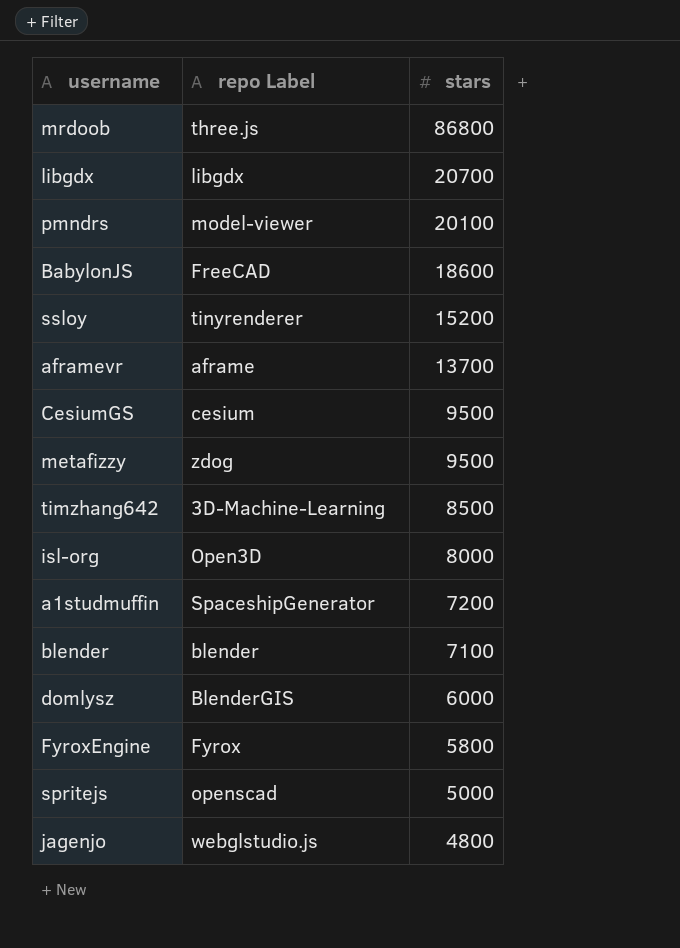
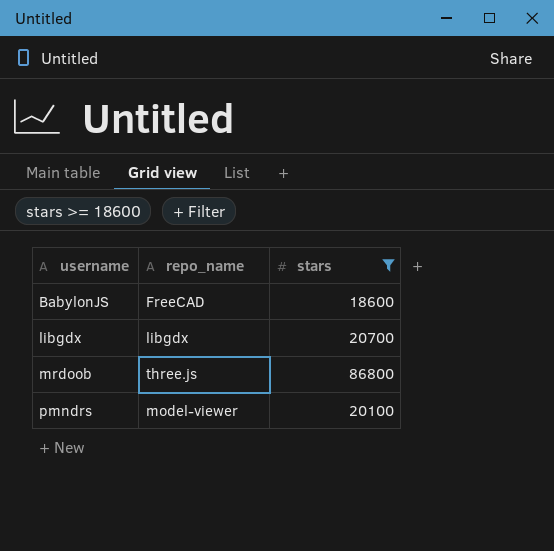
filter: none -> stars >= 18600
row order: stars descending -> username ascending
column name: repo Label -> repo_name

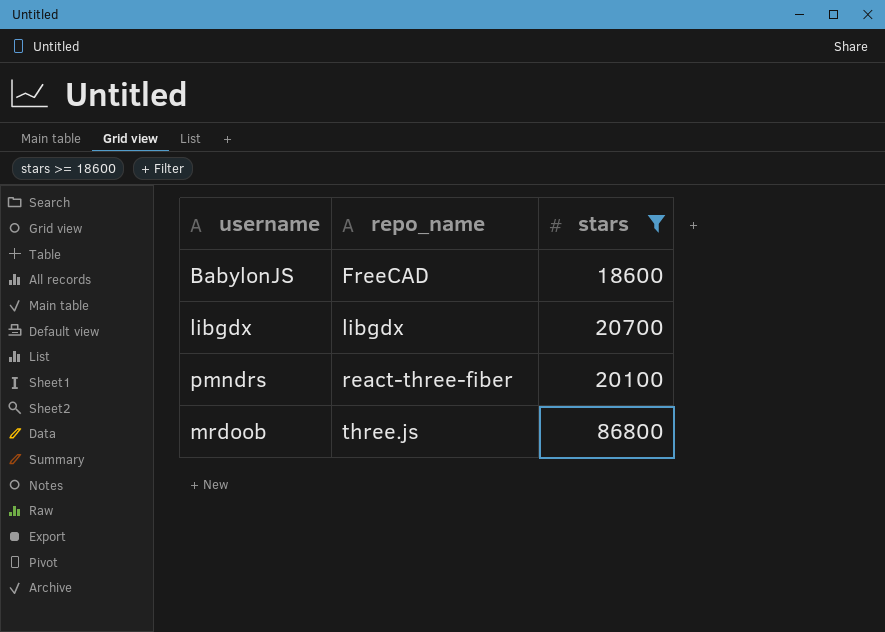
row order: username ascending -> repo_name ascending
pmndrs | repo_name: model-viewer -> react-three-fiber

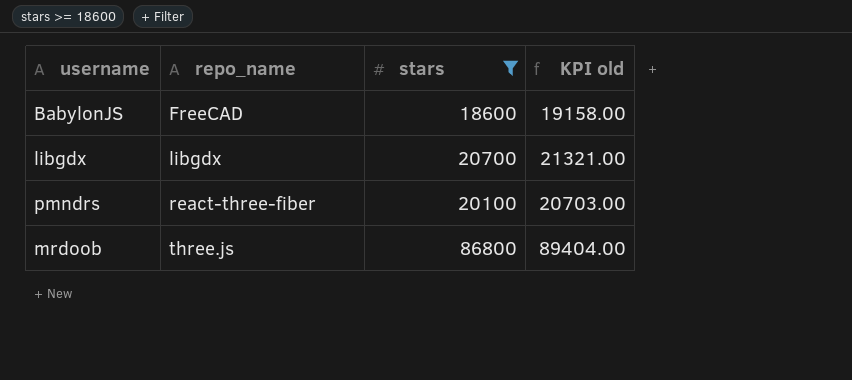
column KPI old | formula: none -> [stars] * 1.03

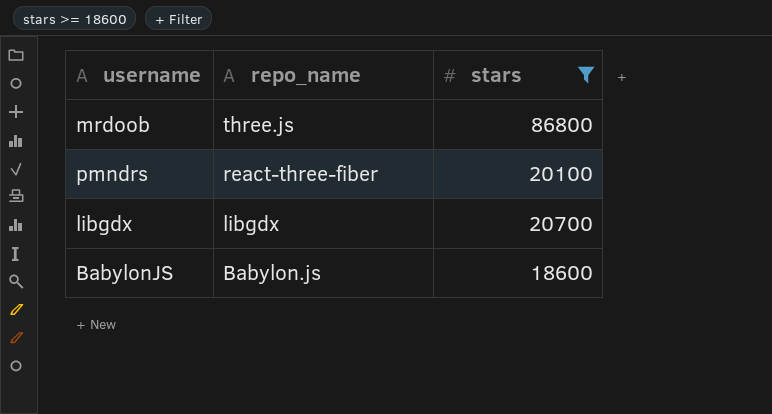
row order: repo_name ascending -> repo_name descending
column KPI old | formula: [stars] * 1.03 -> none
BabylonJS | repo_name: FreeCAD -> Babylon.js

